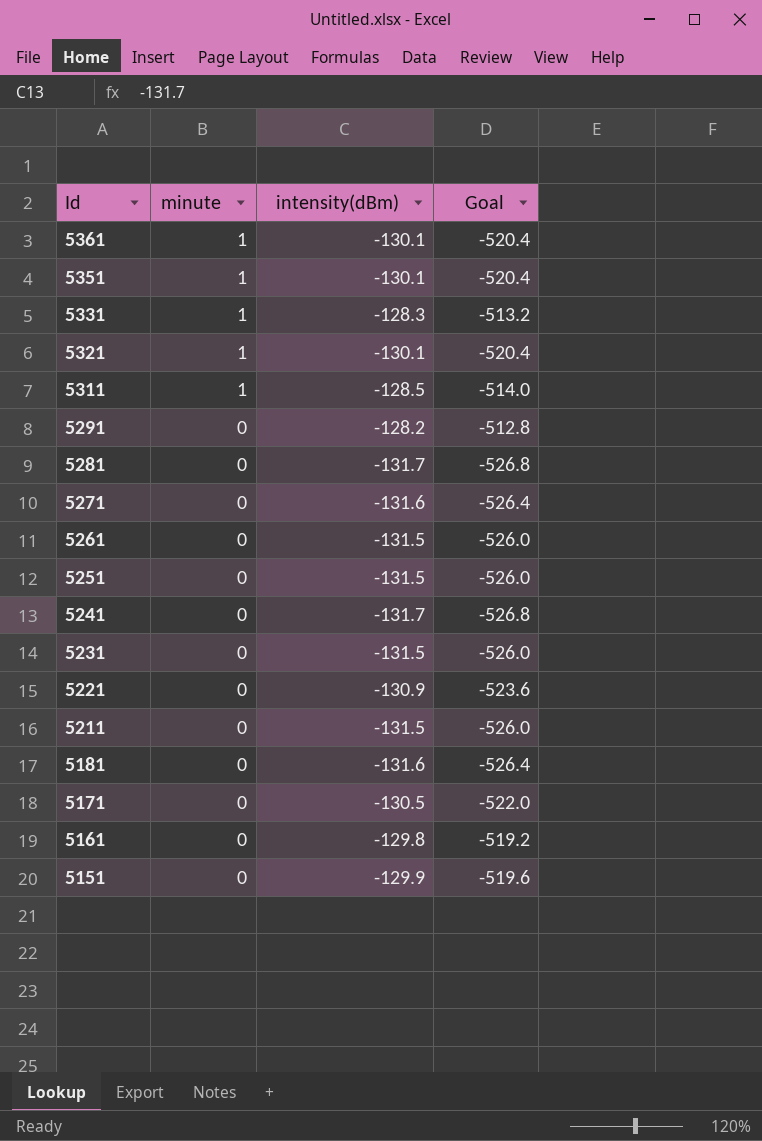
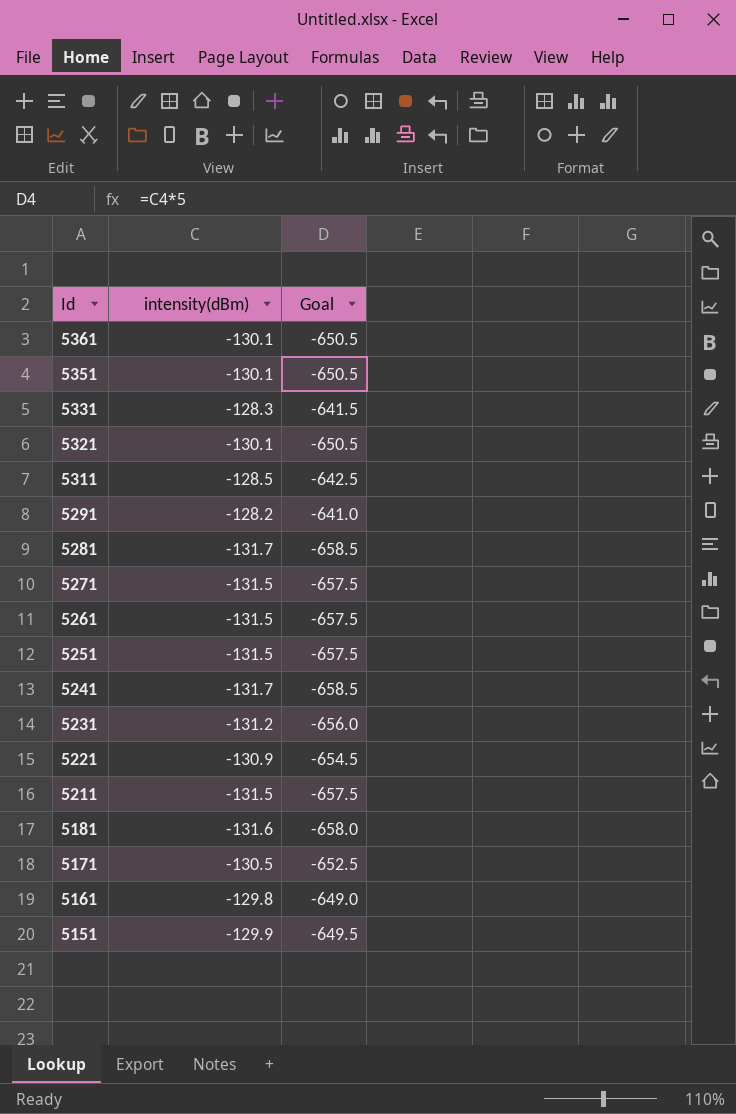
column minute | position: 2 -> none
column Goal | formula: [intensity(dBm)] * 4 -> [intensity(dBm)] * 5
5271 | intensity(dBm): -131.6 -> -131.5
5231 | intensity(dBm): -131.5 -> -131.2

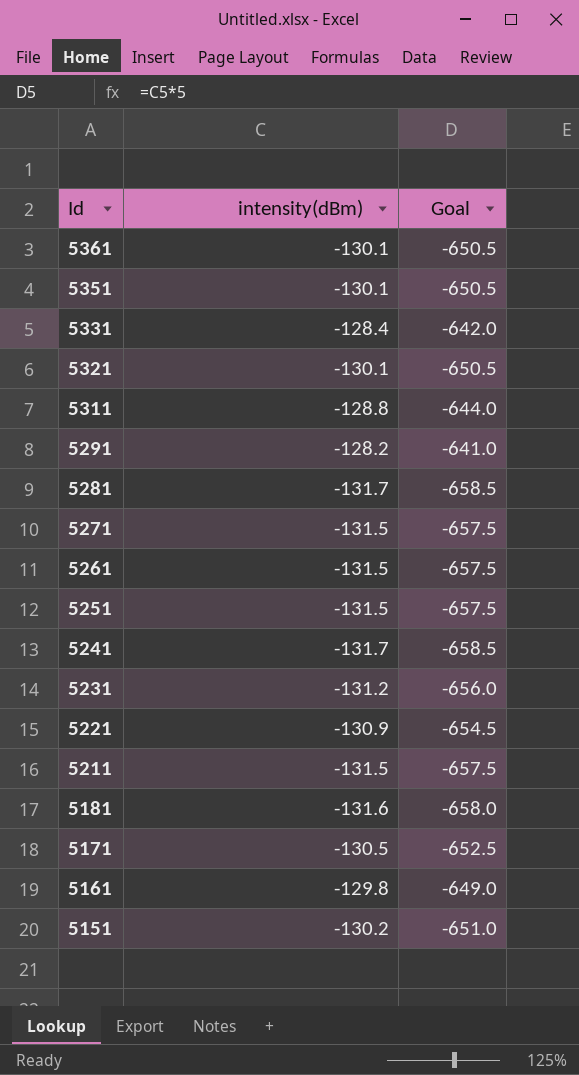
5331 | intensity(dBm): -128.3 -> -128.4
5331 | Goal: -641.5 -> -642.0
5311 | intensity(dBm): -128.5 -> -128.8
5311 | Goal: -642.5 -> -644.0
5151 | intensity(dBm): -129.9 -> -130.2
5151 | Goal: -649.5 -> -651.0

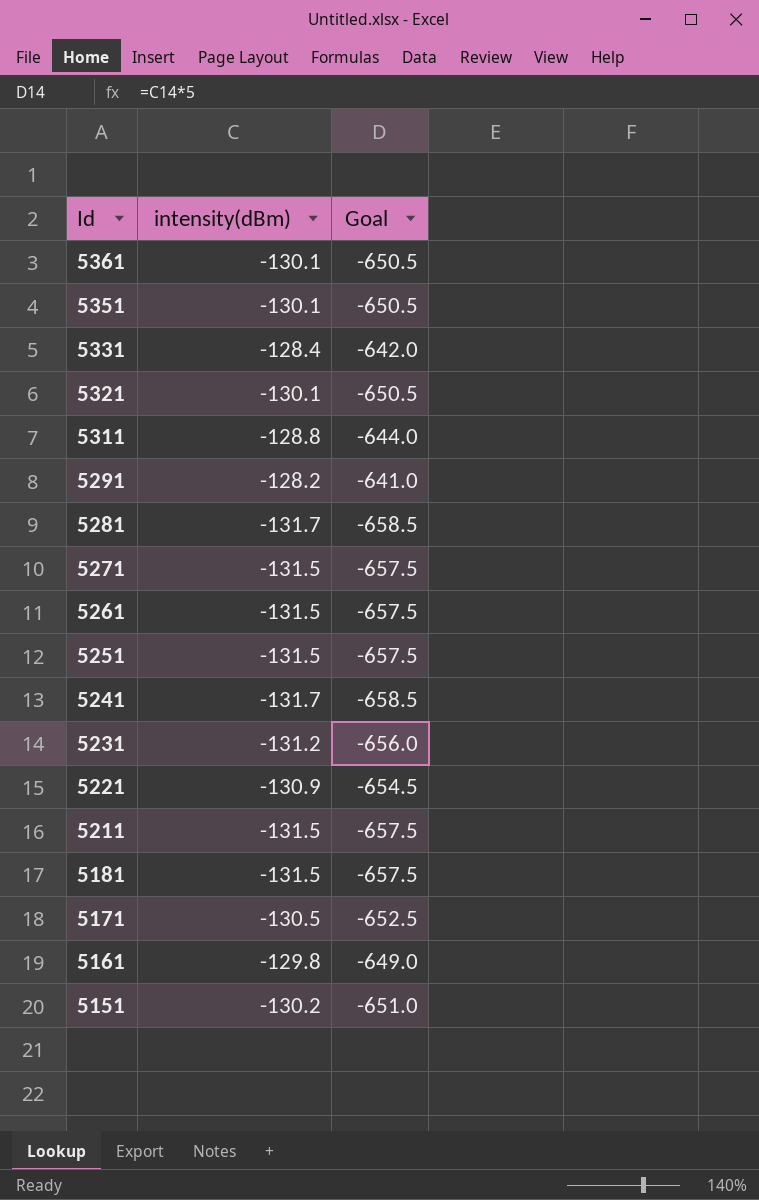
5181 | intensity(dBm): -131.6 -> -131.5
5181 | Goal: -658.0 -> -657.5

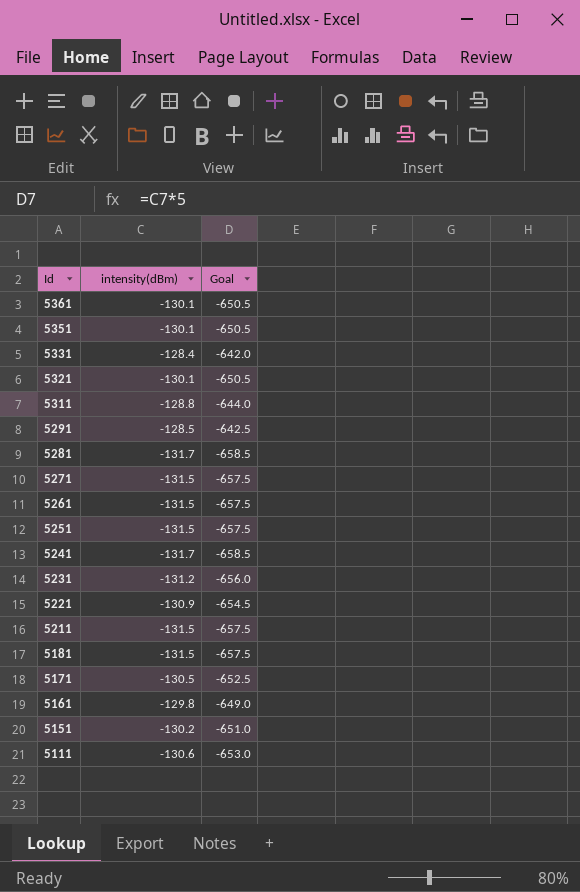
5291 | intensity(dBm): -128.2 -> -128.5
5291 | Goal: -641.0 -> -642.5
row 5111: none -> -130.6 | -653.0

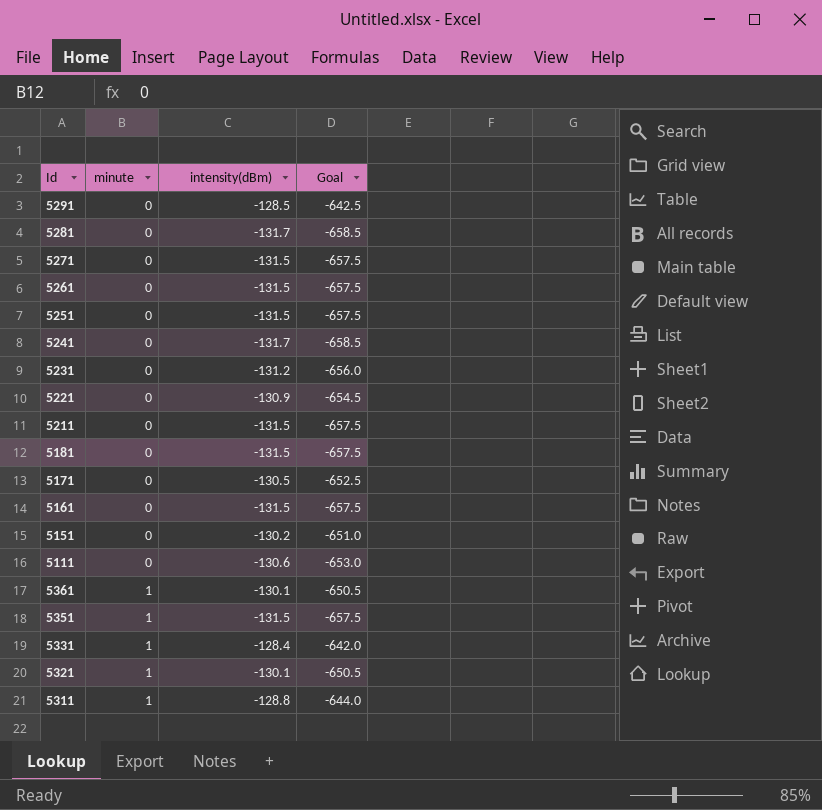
row order: Id descending -> minute ascending
column minute | position: none -> 2
5161 | intensity(dBm): -129.8 -> -131.5
5161 | Goal: -649.0 -> -657.5
5351 | intensity(dBm): -130.1 -> -131.5
5351 | Goal: -650.5 -> -657.5

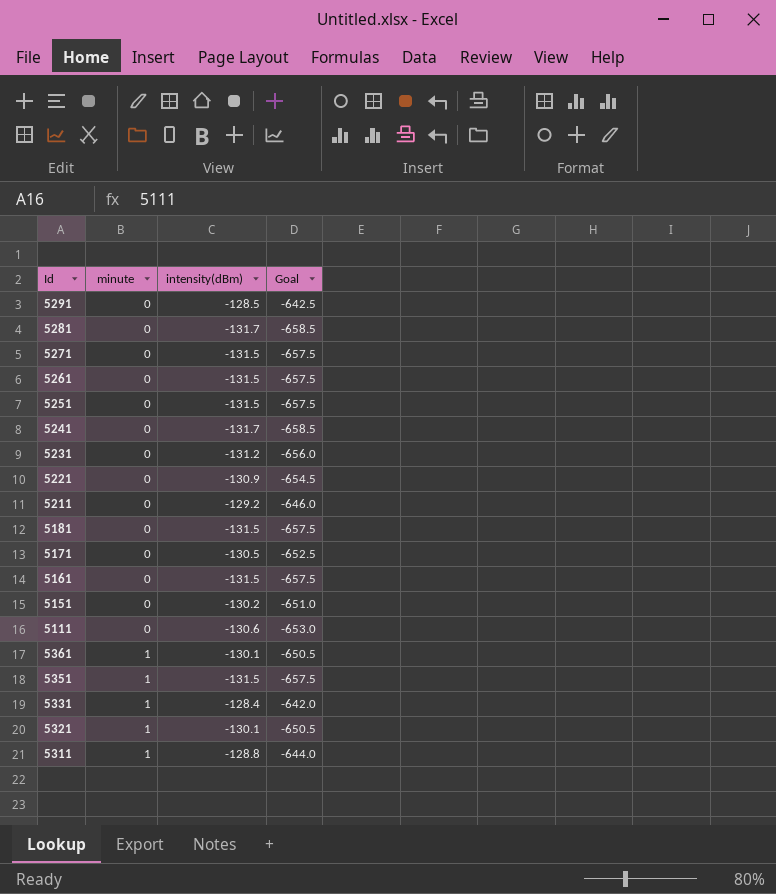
5211 | intensity(dBm): -131.5 -> -129.2
5211 | Goal: -657.5 -> -646.0

